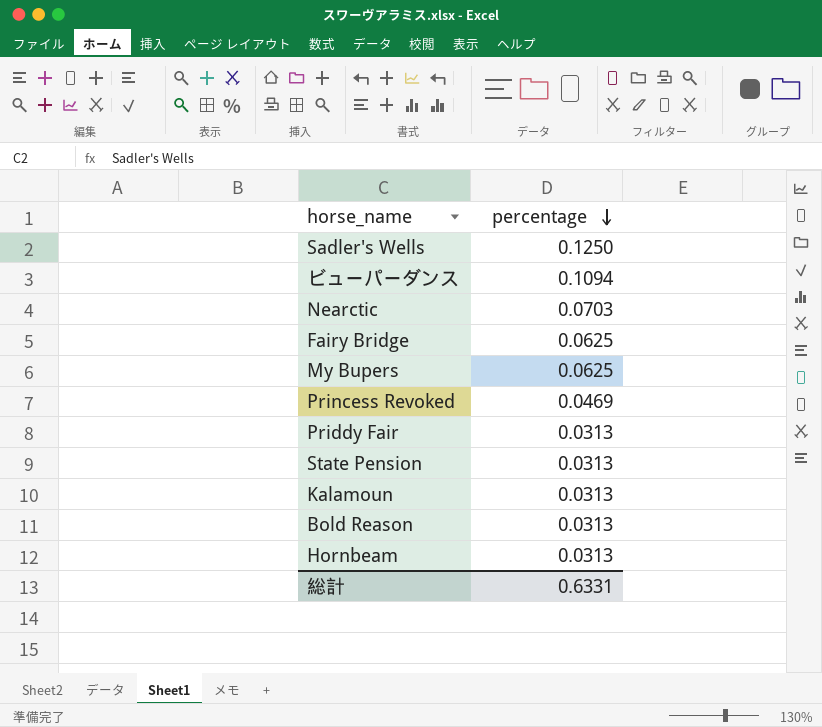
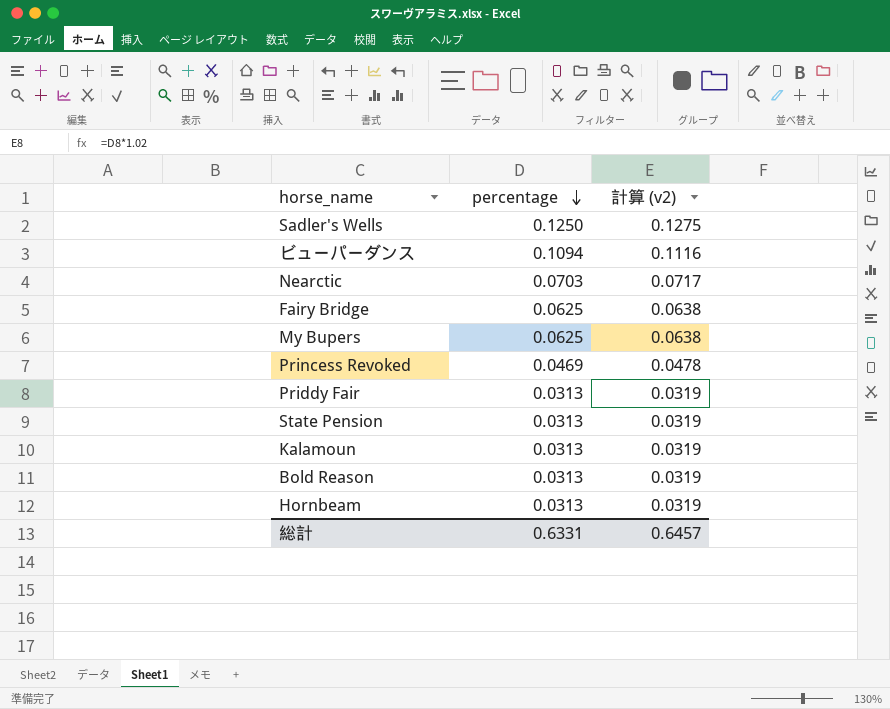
column 計算 (v2) | formula: none -> [percentage] * 1.02

